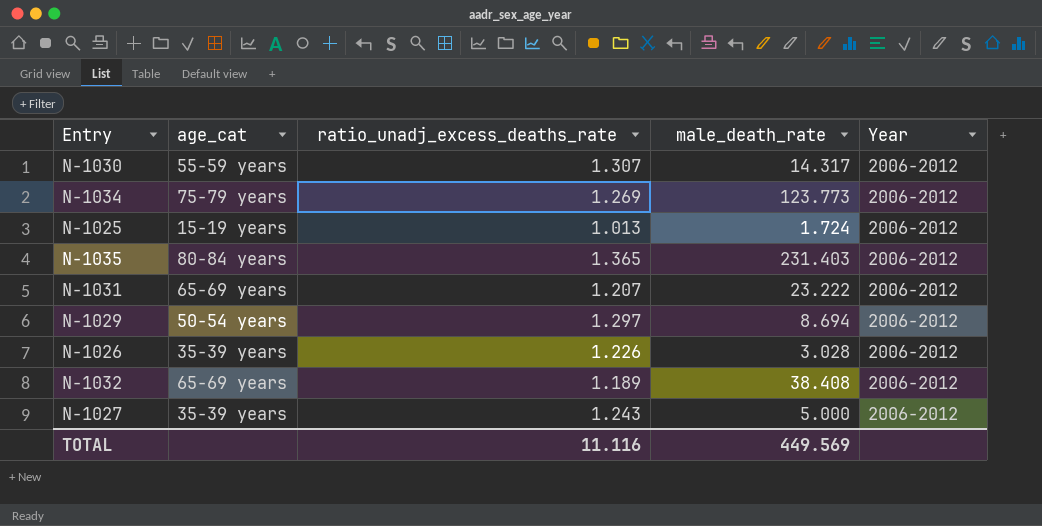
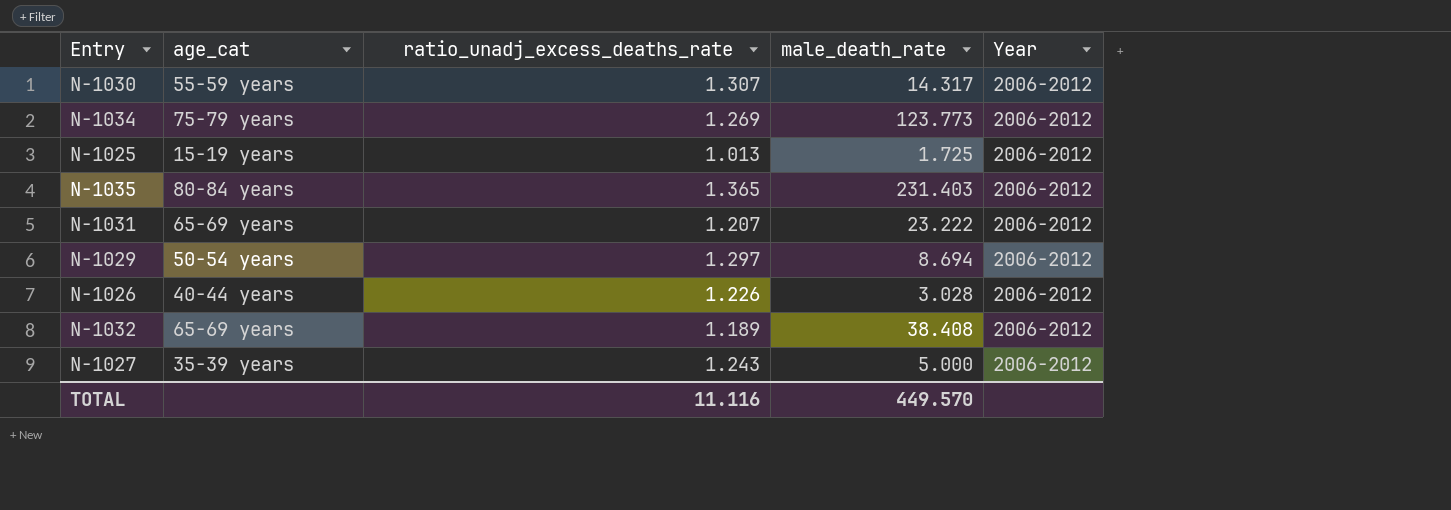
N-1025 | male_death_rate: 1.724 -> 1.725
N-1026 | age_cat: 35-39 years -> 40-44 years
TOTAL | male_death_rate: 449.569 -> 449.570

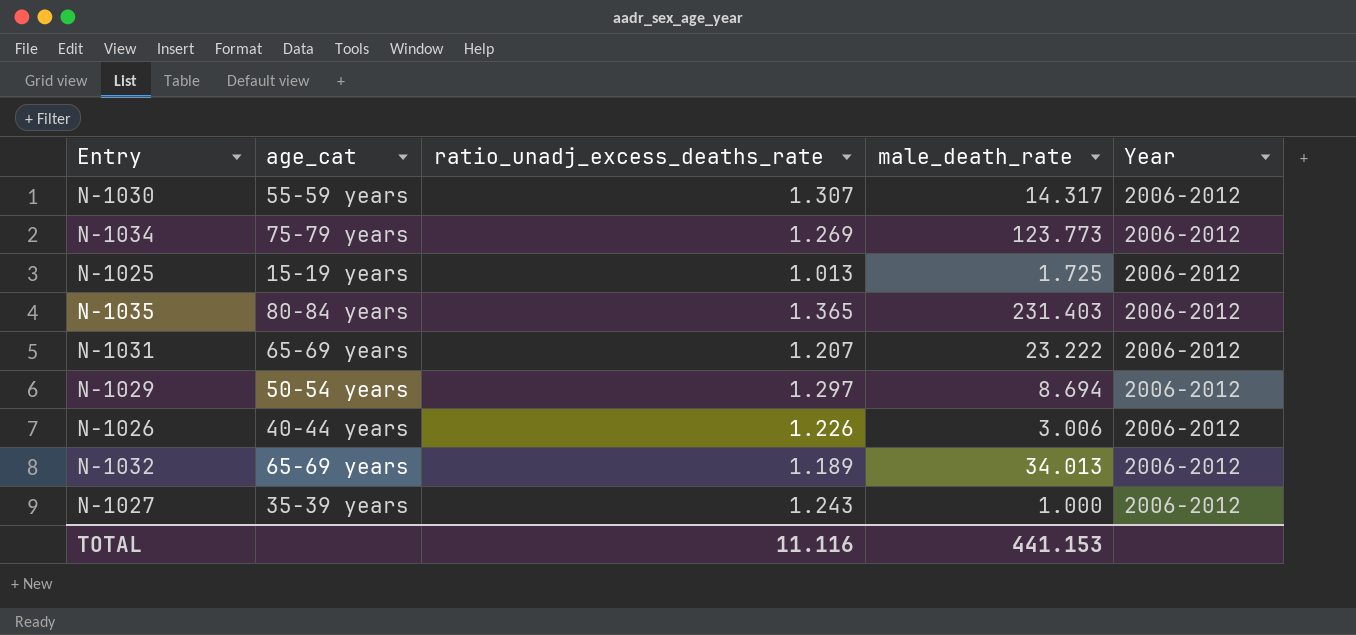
N-1026 | male_death_rate: 3.028 -> 3.006
N-1032 | male_death_rate: 38.408 -> 34.013
N-1027 | male_death_rate: 5.000 -> 1.000
TOTAL | male_death_rate: 449.570 -> 441.153

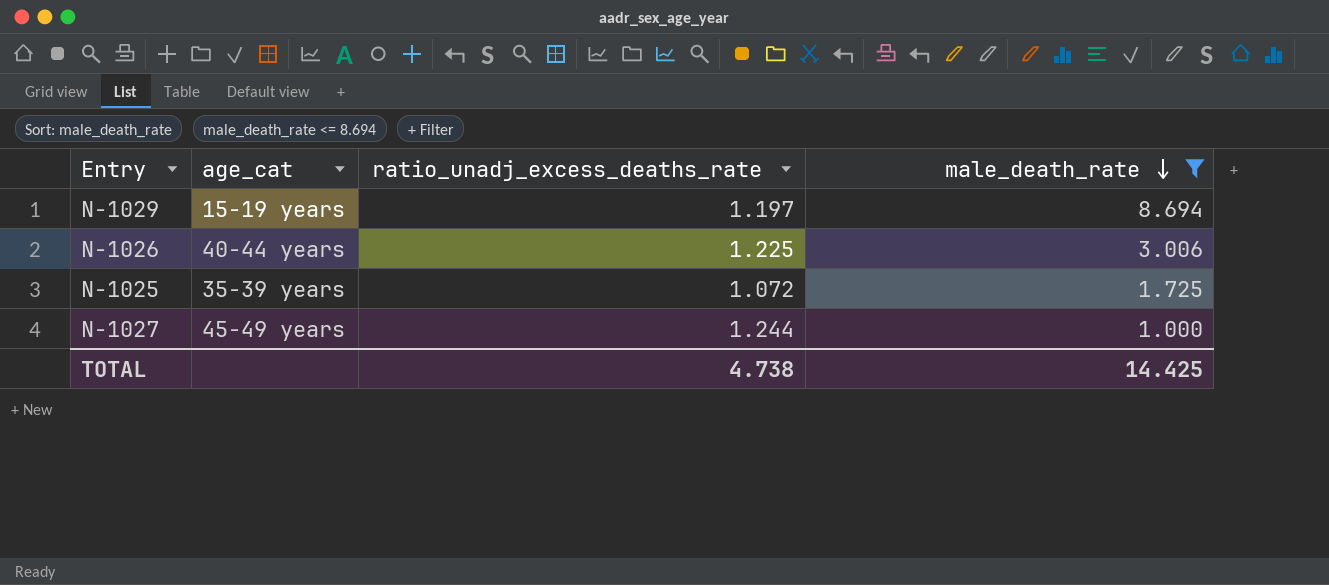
filter: none -> male_death_rate <= 8.694
row order: none -> male_death_rate descending
column Year | position: 5 -> none
N-1029 | age_cat: 50-54 years -> 15-19 years
N-1029 | ratio_unadj_excess_deaths_rate: 1.297 -> 1.197
N-1026 | ratio_unadj_excess_deaths_rate: 1.226 -> 1.225
N-1025 | age_cat: 15-19 years -> 35-39 years
N-1025 | ratio_unadj_excess_deaths_rate: 1.013 -> 1.072
N-1027 | age_cat: 35-39 years -> 45-49 years
N-1027 | ratio_unadj_excess_deaths_rate: 1.243 -> 1.244
TOTAL | ratio_unadj_excess_deaths_rate: 11.116 -> 4.738
TOTAL | male_death_rate: 441.153 -> 14.425

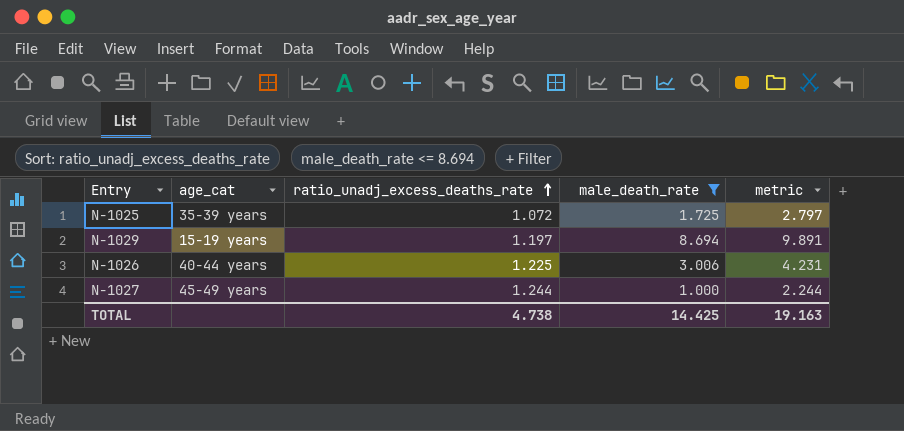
row order: male_death_rate descending -> ratio_unadj_excess_deaths_rate ascending
column metric | formula: none -> [ratio_unadj_excess_deaths_rate] + [male_death_rate]

